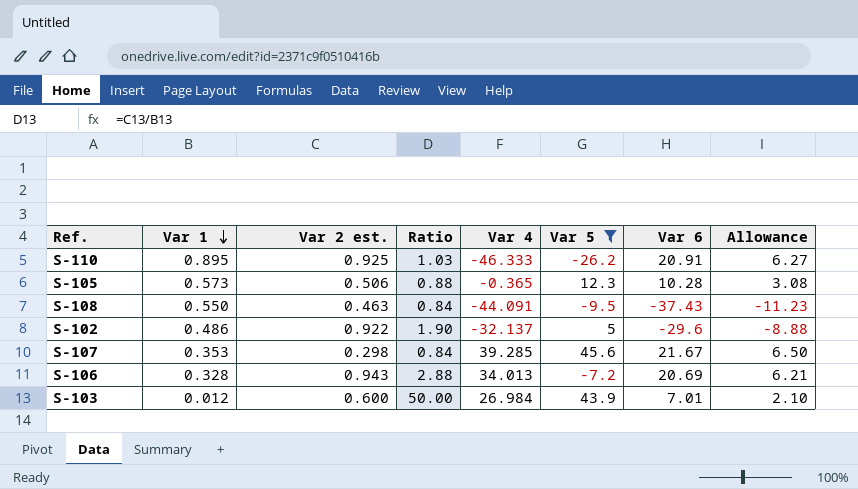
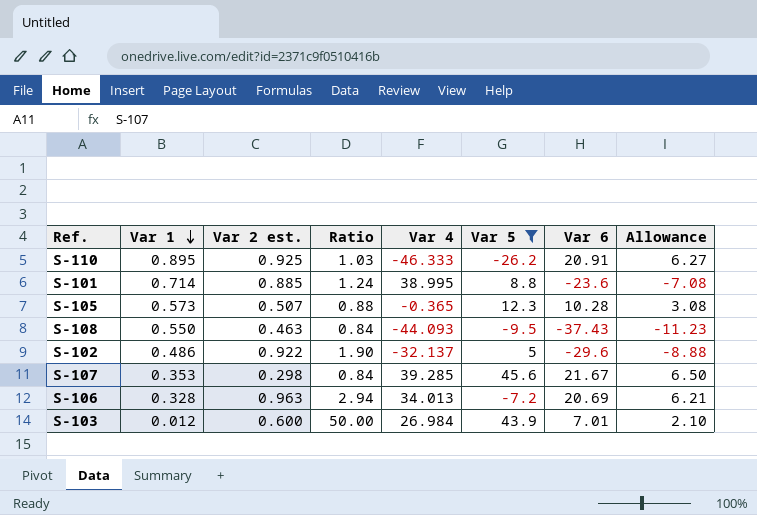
row S-101: none -> 0.714 | 0.885 | 1.24 | 38.995 | 8.8 | -23.6 | -7.08
S-105 | Var 2 est.: 0.506 -> 0.507
S-108 | Var 4: -44.091 -> -44.093
S-106 | Var 2 est.: 0.943 -> 0.963
S-106 | Ratio: 2.88 -> 2.94

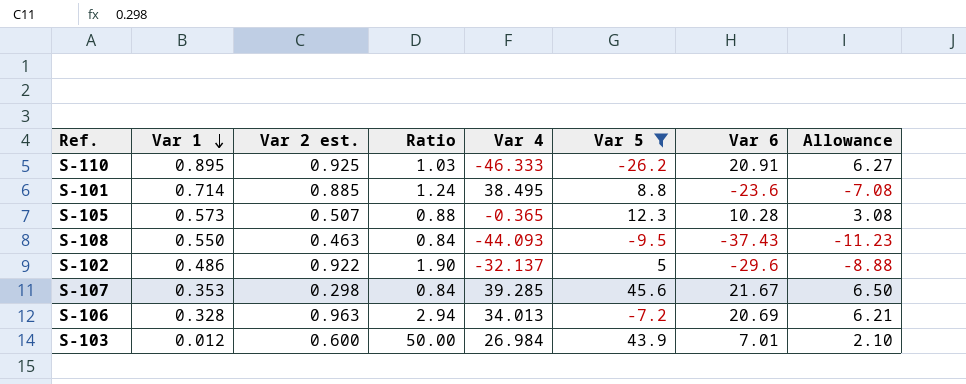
S-101 | Var 4: 38.995 -> 38.495

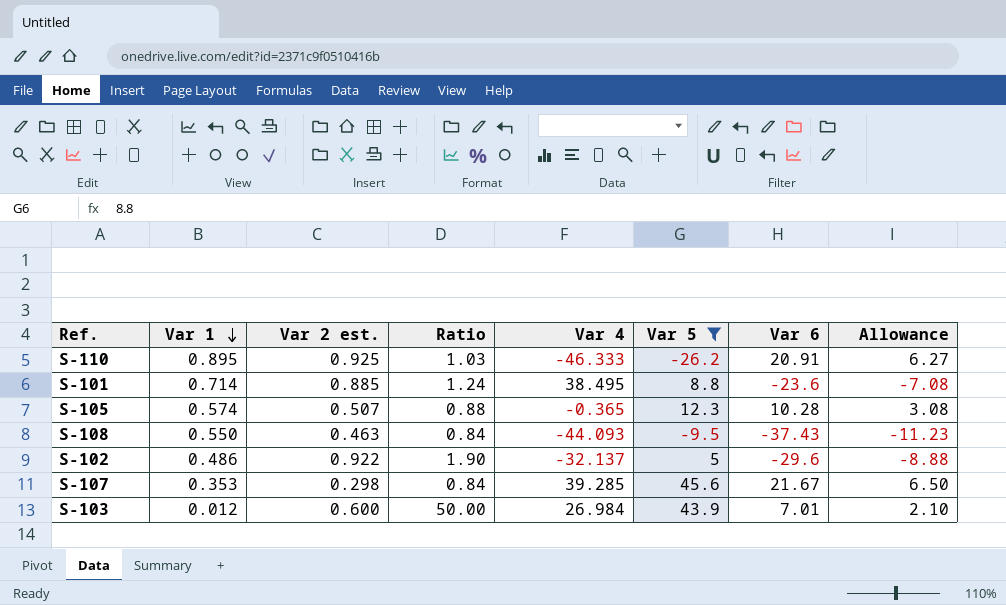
row S-106: 0.328 | 0.963 | 2.94 | 34.013 | -7.2 | 20.69 | 6.21 -> none
S-105 | Var 1: 0.573 -> 0.574

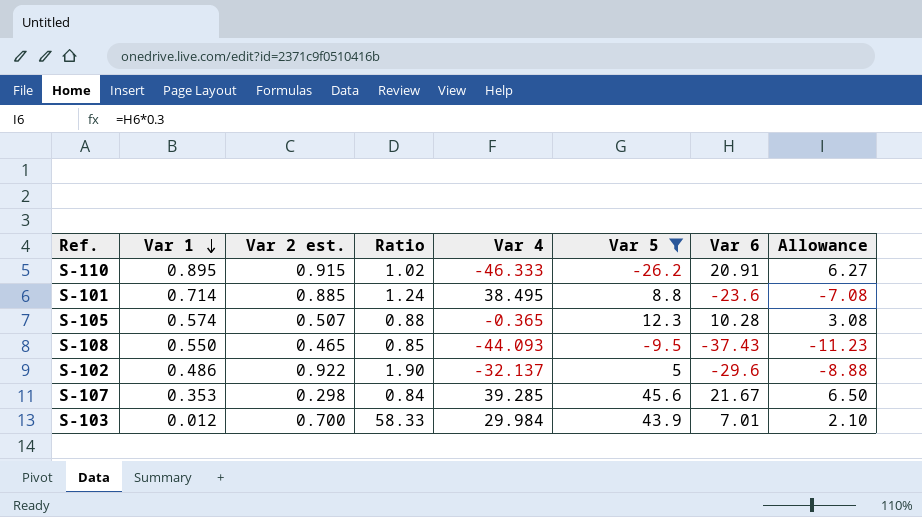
S-110 | Var 2 est.: 0.925 -> 0.915
S-110 | Ratio: 1.03 -> 1.02
S-108 | Var 2 est.: 0.463 -> 0.465
S-108 | Ratio: 0.84 -> 0.85
S-103 | Var 2 est.: 0.600 -> 0.700
S-103 | Ratio: 50.00 -> 58.33
S-103 | Var 4: 26.984 -> 29.984

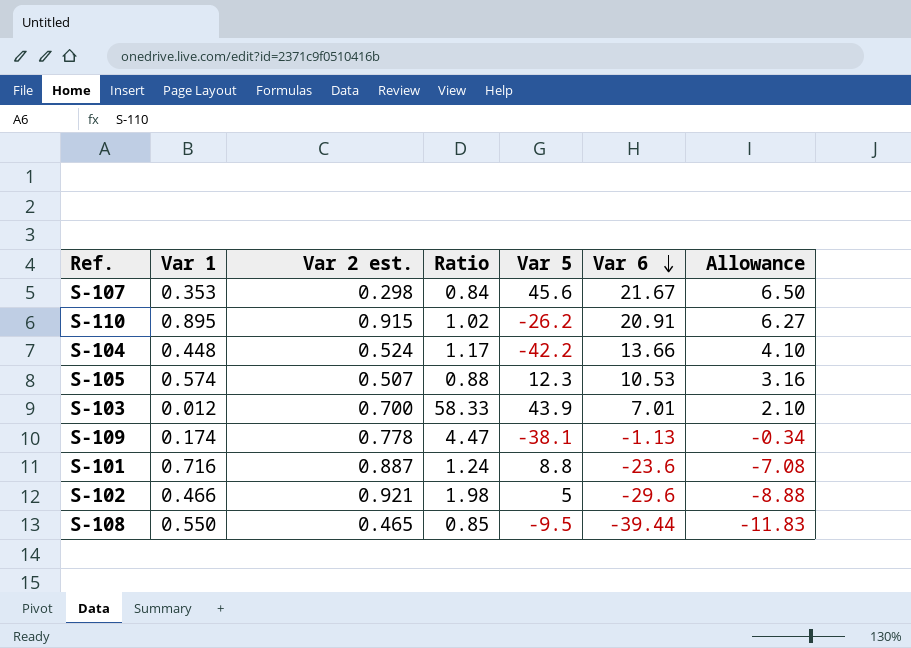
filter: Var 5 >= -26.2 -> none
row order: Var 1 descending -> Var 6 descending
column Var 4 | position: 5 -> none
S-105 | Var 6: 10.28 -> 10.53
S-105 | Allowance: 3.08 -> 3.16
S-101 | Var 1: 0.714 -> 0.716
S-101 | Var 2 est.: 0.885 -> 0.887
S-102 | Var 1: 0.486 -> 0.466
S-102 | Var 2 est.: 0.922 -> 0.921
S-102 | Ratio: 1.90 -> 1.98
S-108 | Var 6: -37.43 -> -39.44
S-108 | Allowance: -11.23 -> -11.83

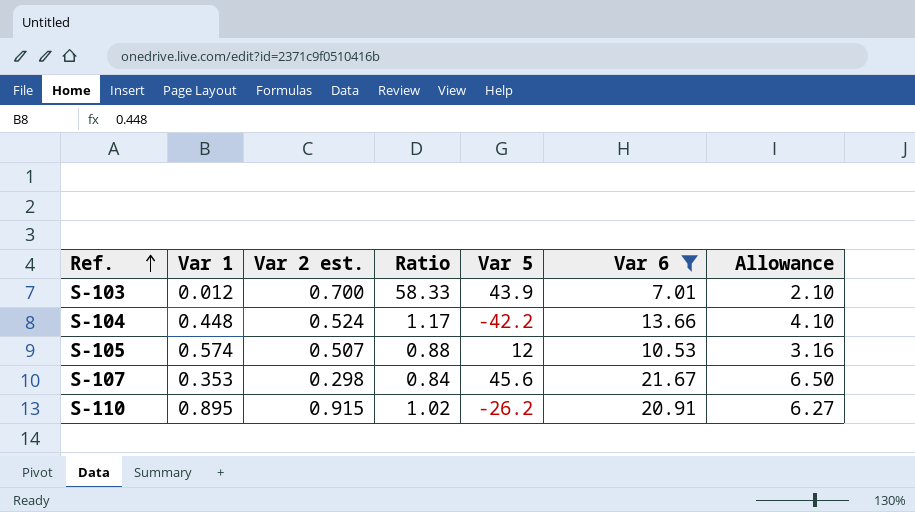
filter: none -> Var 6 >= 7.01
row order: Var 6 descending -> Ref. ascending
S-105 | Var 5: 12.3 -> 12

